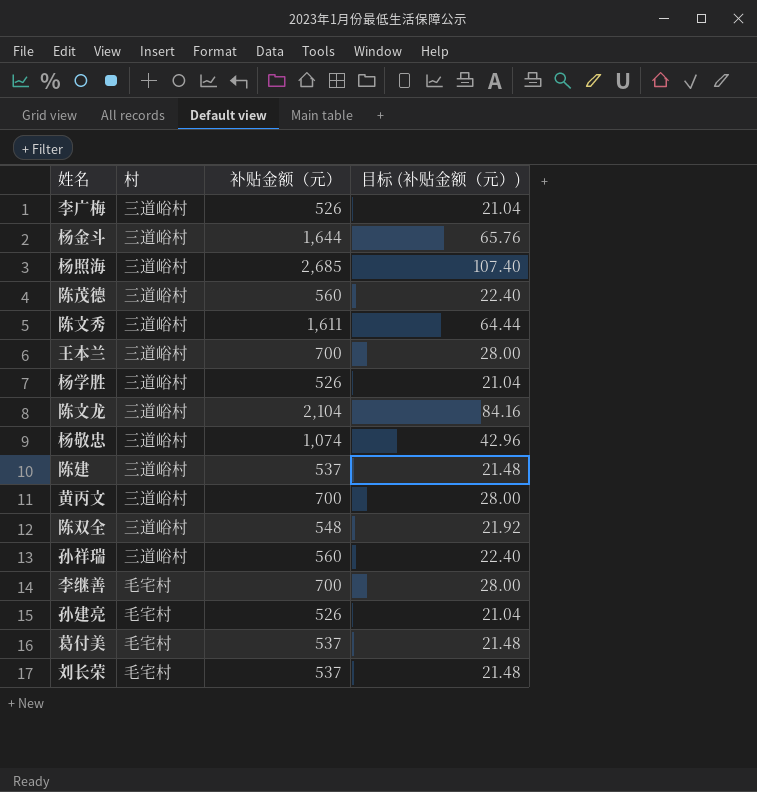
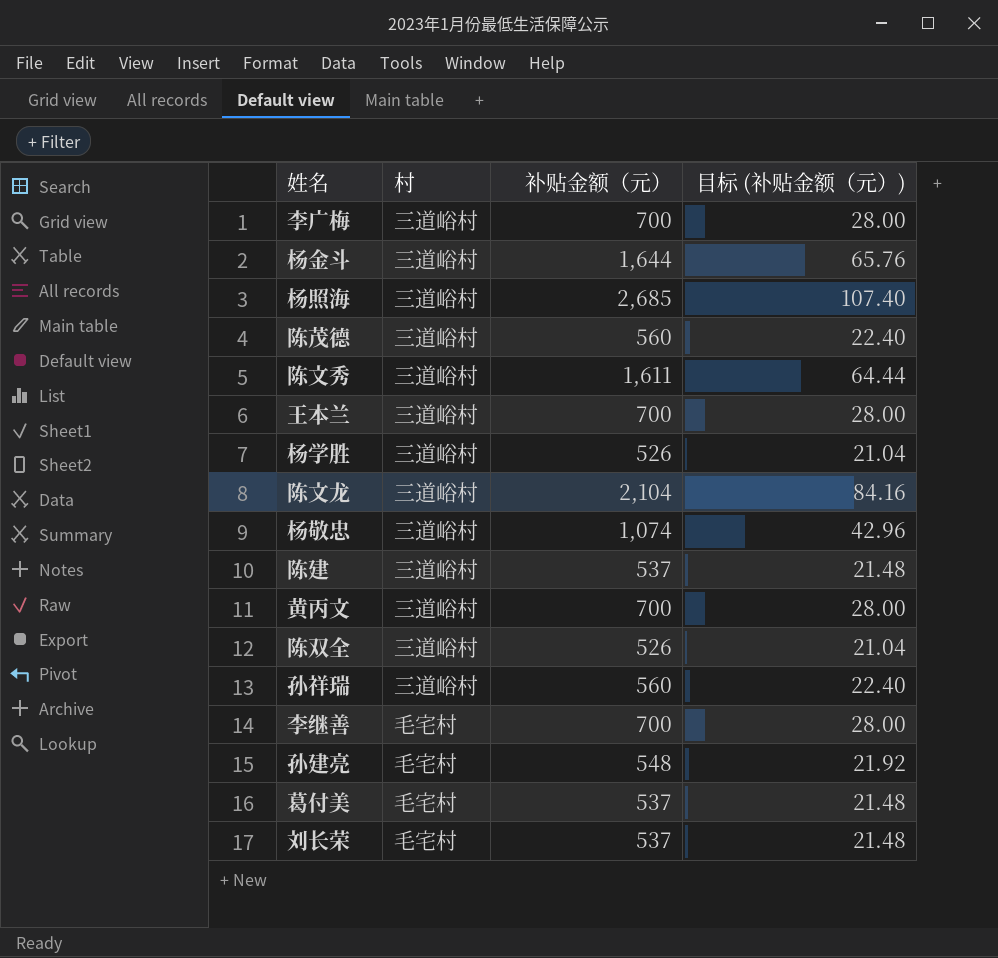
李广梅 | 补贴金额（元）: 526 -> 700
李广梅 | 目标 (补贴金额（元）): 21.04 -> 28.00
陈双全 | 补贴金额（元）: 548 -> 526
陈双全 | 目标 (补贴金额（元）): 21.92 -> 21.04
孙建亮 | 补贴金额（元）: 526 -> 548
孙建亮 | 目标 (补贴金额（元）): 21.04 -> 21.92

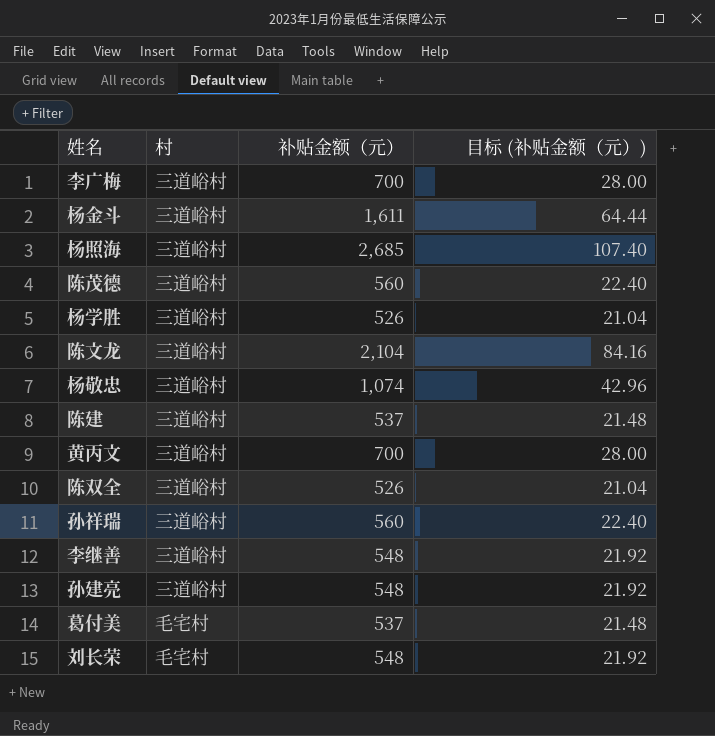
row 陈文秀: 三道峪村 | 1,611 | 64.44 -> none
row 王本兰: 三道峪村 | 700 | 28.00 -> none
杨金斗 | 补贴金额（元）: 1,644 -> 1,611
杨金斗 | 目标 (补贴金额（元）): 65.76 -> 64.44
李继善 | 村: 毛宅村 -> 三道峪村
李继善 | 补贴金额（元）: 700 -> 548
李继善 | 目标 (补贴金额（元）): 28.00 -> 21.92
孙建亮 | 村: 毛宅村 -> 三道峪村
刘长荣 | 补贴金额（元）: 537 -> 548
刘长荣 | 目标 (补贴金额（元）): 21.48 -> 21.92

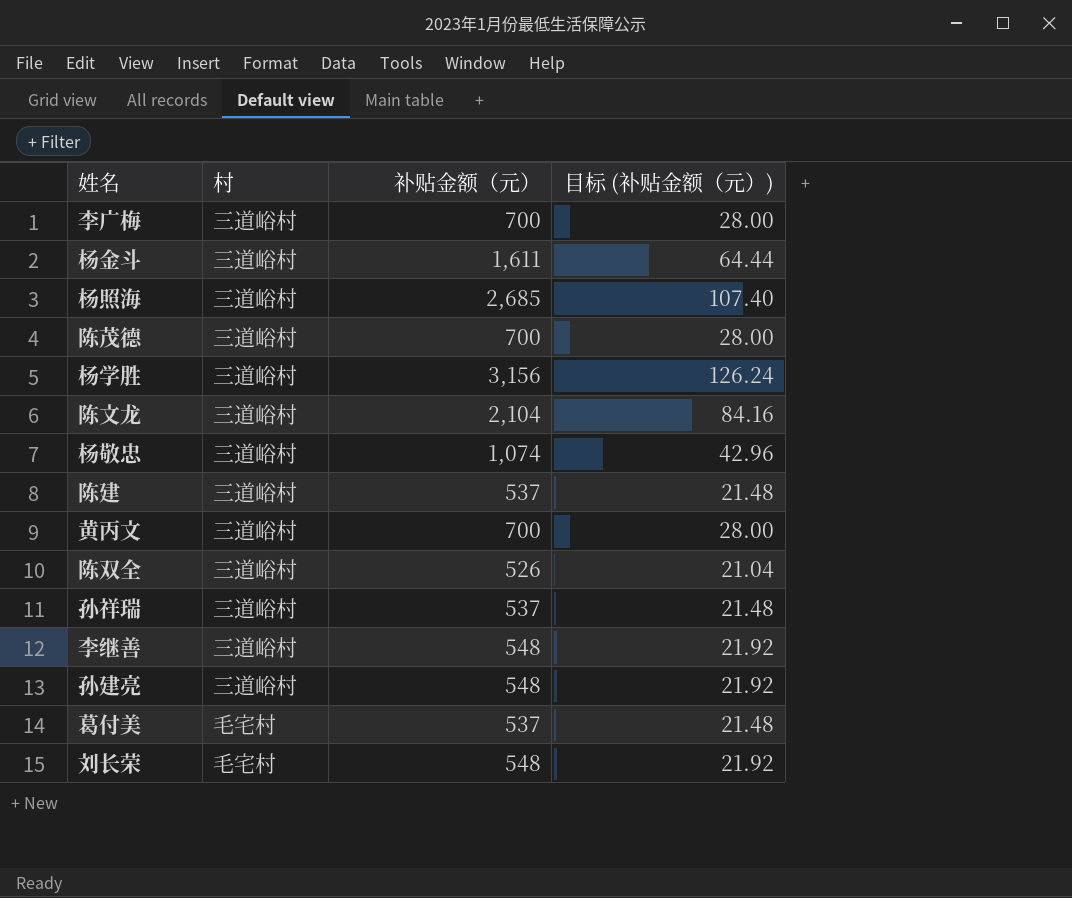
陈茂德 | 补贴金额（元）: 560 -> 700
陈茂德 | 目标 (补贴金额（元）): 22.40 -> 28.00
杨学胜 | 补贴金额（元）: 526 -> 3,156
杨学胜 | 目标 (补贴金额（元）): 21.04 -> 126.24
孙祥瑞 | 补贴金额（元）: 560 -> 537
孙祥瑞 | 目标 (补贴金额（元）): 22.40 -> 21.48

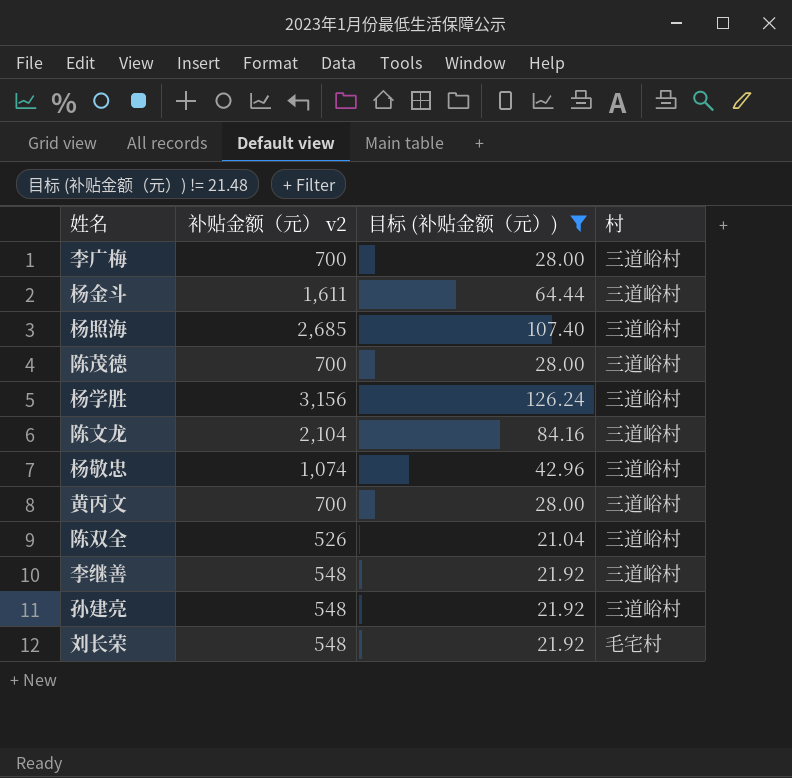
filter: none -> 目标 (补贴金额（元）) != 21.48
column name: 补贴金额（元） -> 补贴金额（元） v2
column 村 | position: 2 -> 4

